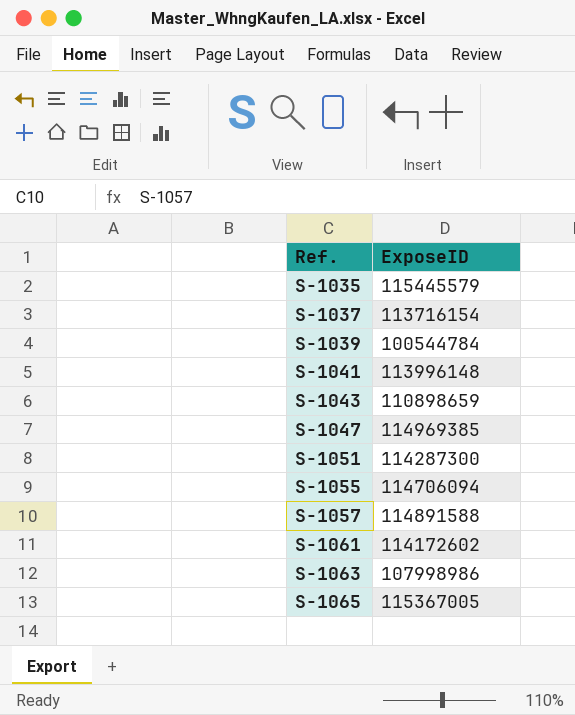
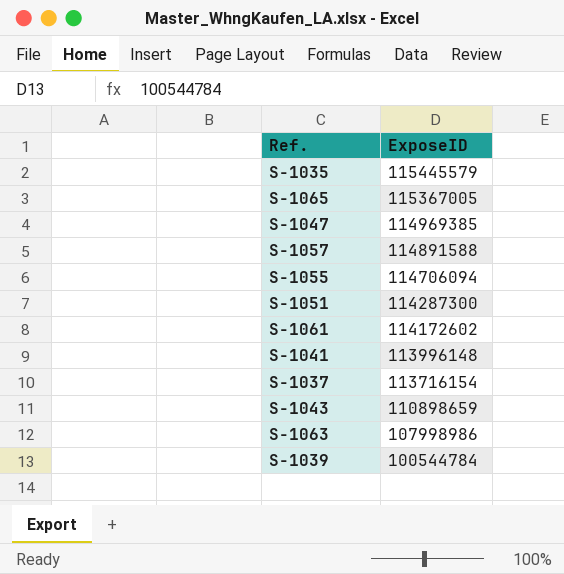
row order: Ref. ascending -> ExposeID descending

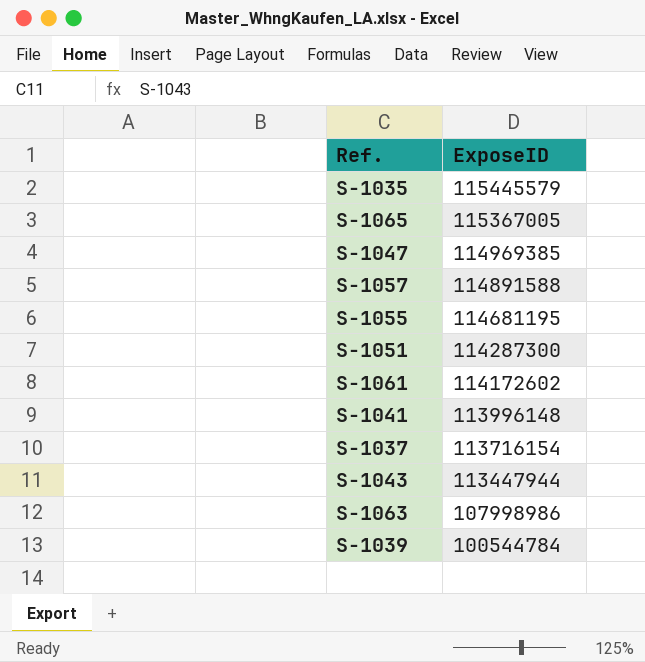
S-1055 | ExposeID: 114706094 -> 114681195
S-1043 | ExposeID: 110898659 -> 113447944

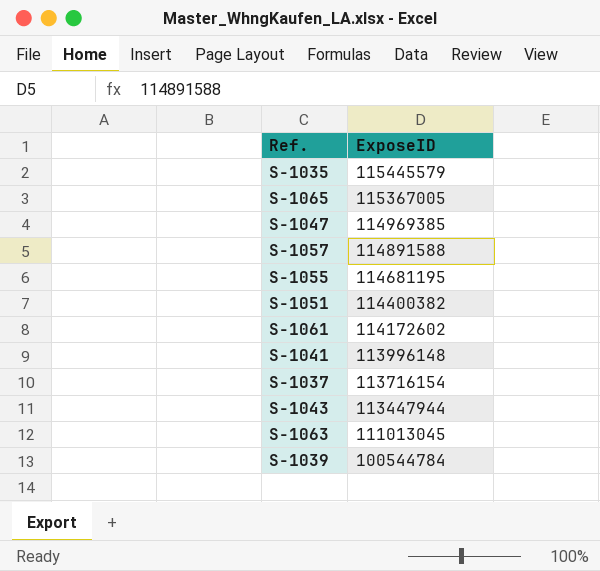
S-1051 | ExposeID: 114287300 -> 114400382
S-1063 | ExposeID: 107998986 -> 111013045

